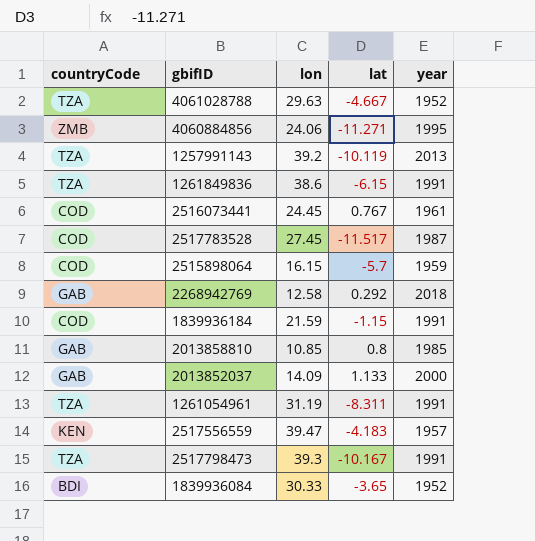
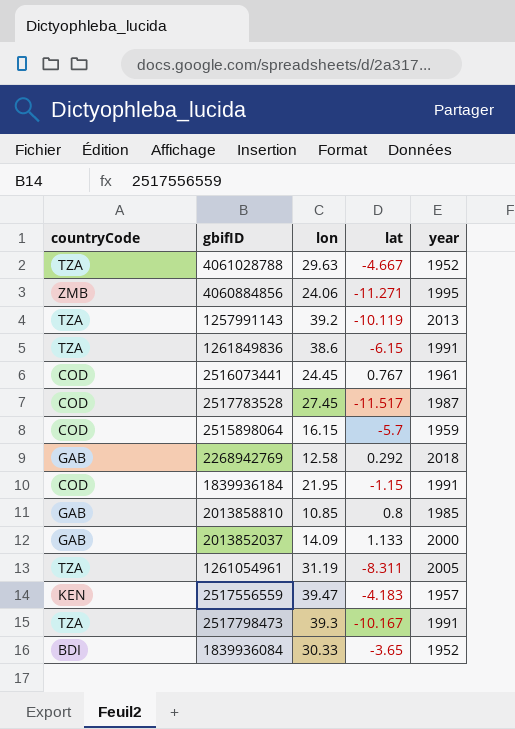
1839936184 | lon: 21.59 -> 21.95
1261054961 | year: 1991 -> 2005

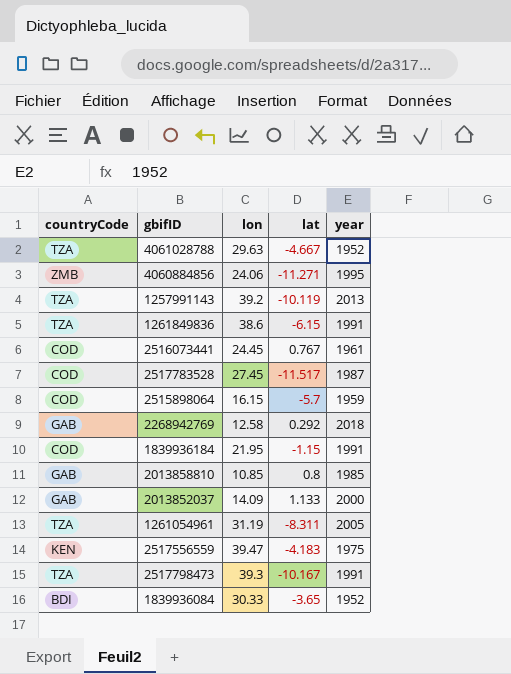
2517556559 | year: 1957 -> 1975

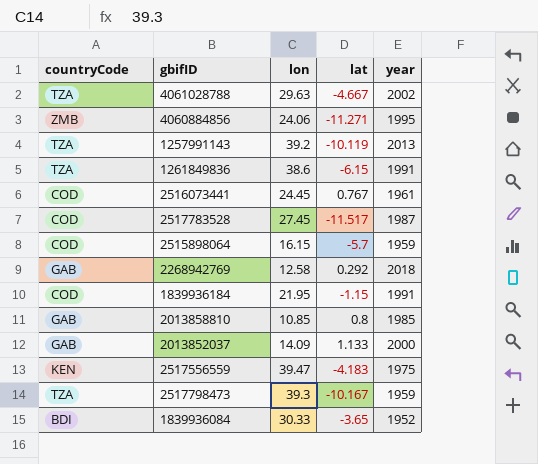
row 1261054961: TZA | 31.19 | -8.311 | 2005 -> none
4061028788 | year: 1952 -> 2002
2517798473 | year: 1991 -> 1959

